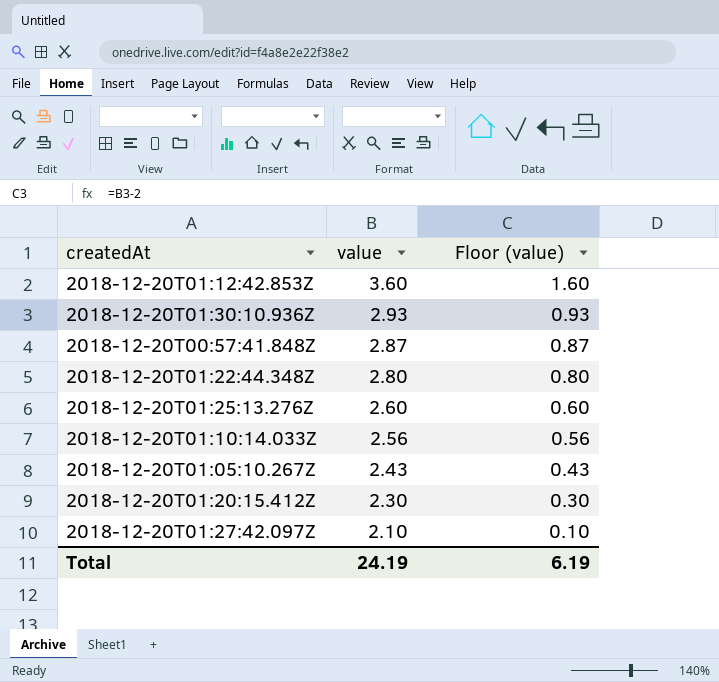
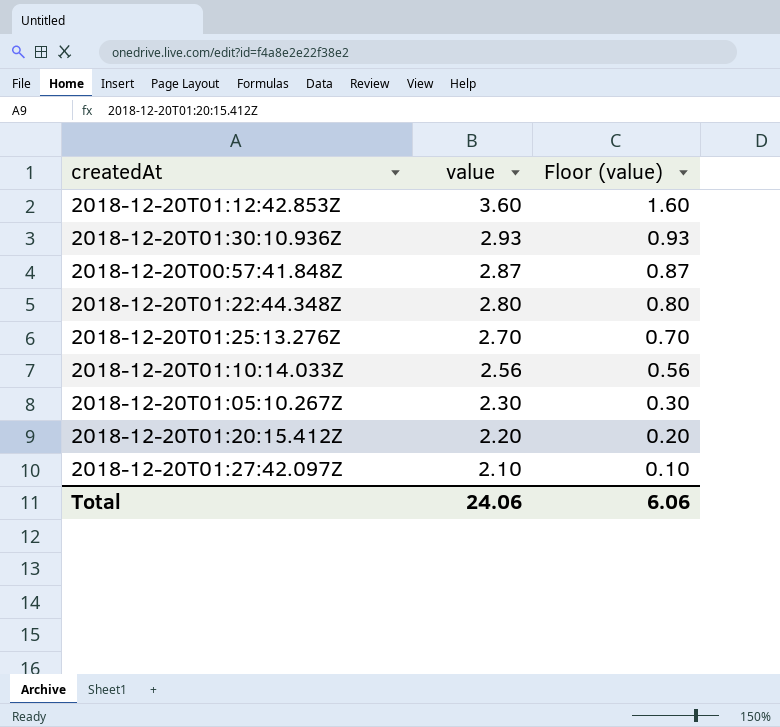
2018-12-20T01:25:13.276Z | value: 2.60 -> 2.70
2018-12-20T01:25:13.276Z | Floor (value): 0.60 -> 0.70
2018-12-20T01:05:10.267Z | value: 2.43 -> 2.30
2018-12-20T01:05:10.267Z | Floor (value): 0.43 -> 0.30
2018-12-20T01:20:15.412Z | value: 2.30 -> 2.20
2018-12-20T01:20:15.412Z | Floor (value): 0.30 -> 0.20
Total | value: 24.19 -> 24.06
Total | Floor (value): 6.19 -> 6.06

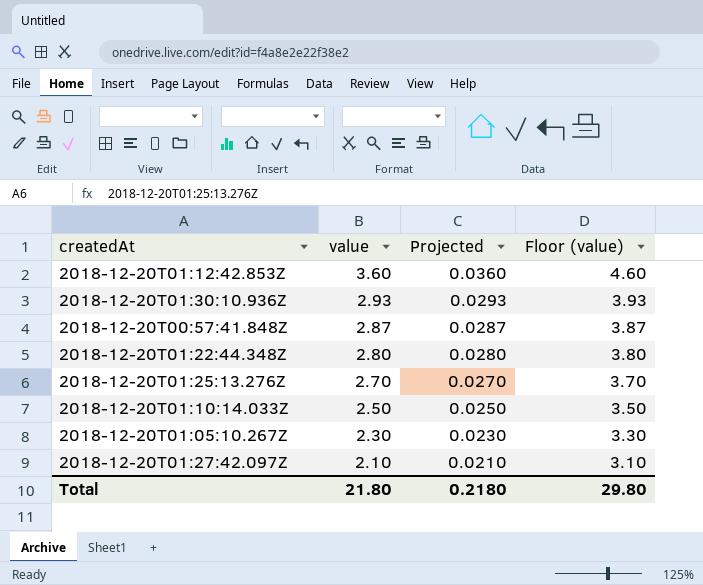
column Projected | formula: none -> [value] * 0.01
column Floor (value) | formula: [value] - 2 -> [value] + 1
row 2018-12-20T01:20:15.412Z: 2.20 | 0.20 -> none
2018-12-20T01:10:14.033Z | value: 2.56 -> 2.50
Total | value: 24.06 -> 21.80
Total | Floor (value): 6.06 -> 29.80

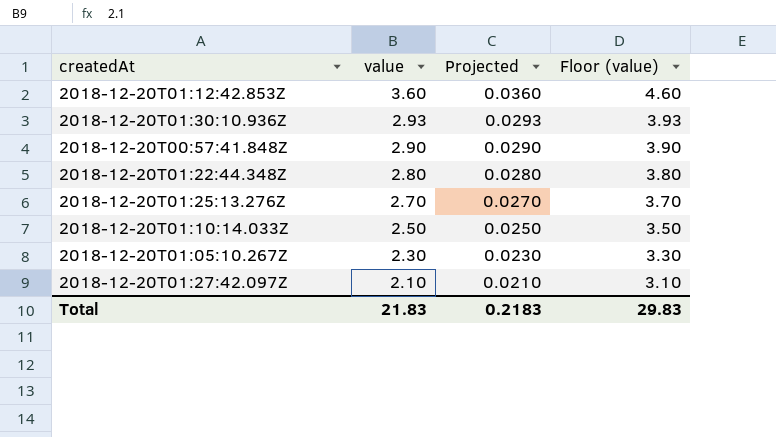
2018-12-20T00:57:41.848Z | value: 2.87 -> 2.90
2018-12-20T00:57:41.848Z | Projected: 0.0287 -> 0.0290
2018-12-20T00:57:41.848Z | Floor (value): 3.87 -> 3.90
Total | value: 21.80 -> 21.83
Total | Projected: 0.2180 -> 0.2183
Total | Floor (value): 29.80 -> 29.83

